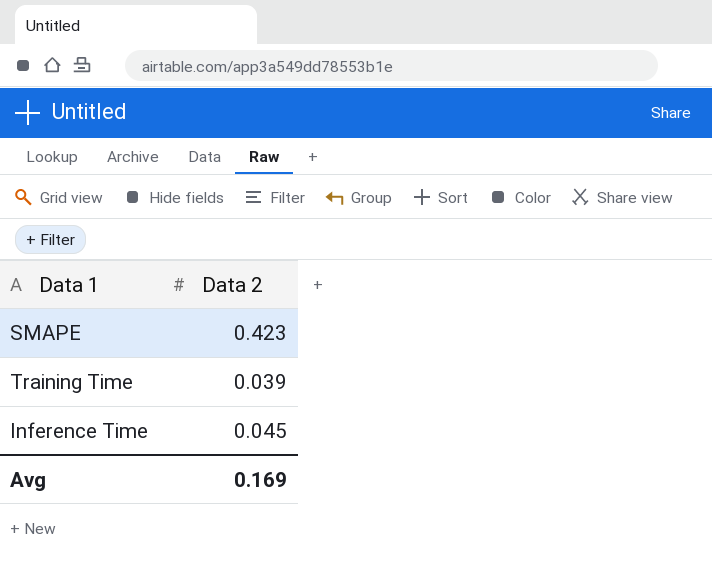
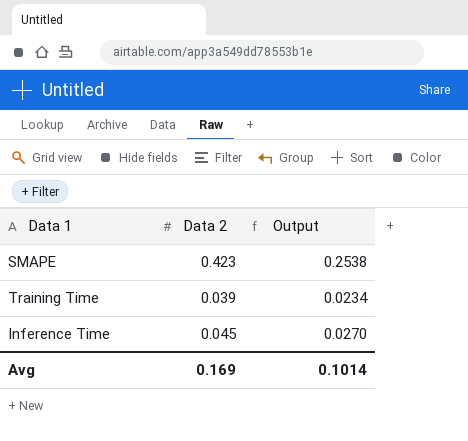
column Output | formula: none -> [Data 2] * 0.6

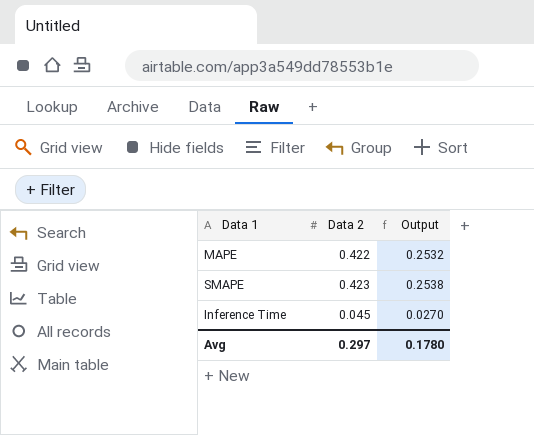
row Training Time: 0.039 | 0.0234 -> none
row MAPE: none -> 0.422 | 0.2532
Avg | Data 2: 0.169 -> 0.297
Avg | Output: 0.1014 -> 0.1780

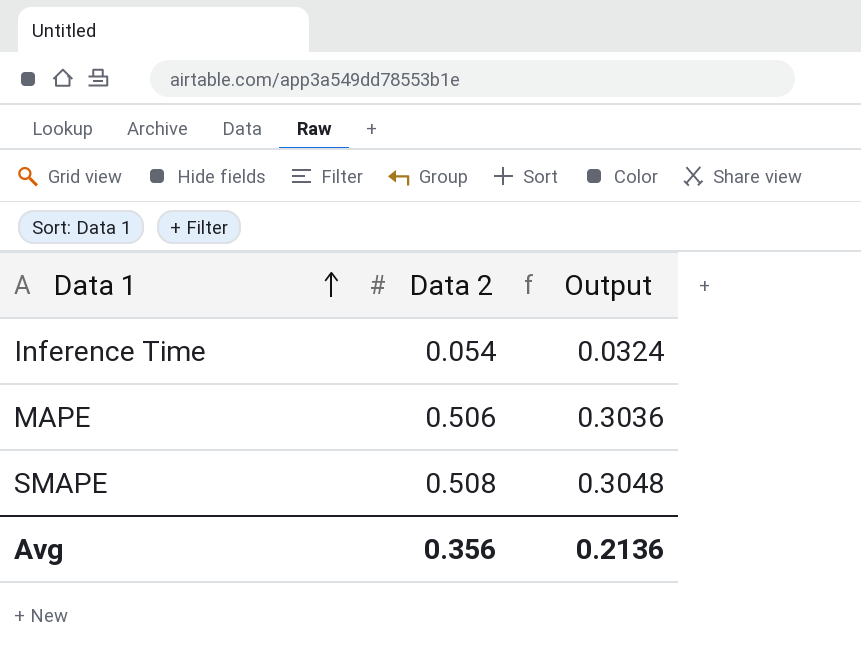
row order: none -> Data 1 ascending
Inference Time | Data 2: 0.045 -> 0.054
Inference Time | Output: 0.0270 -> 0.0324
MAPE | Data 2: 0.422 -> 0.506
MAPE | Output: 0.2532 -> 0.3036
SMAPE | Data 2: 0.423 -> 0.508
SMAPE | Output: 0.2538 -> 0.3048
Avg | Data 2: 0.297 -> 0.356
Avg | Output: 0.1780 -> 0.2136

